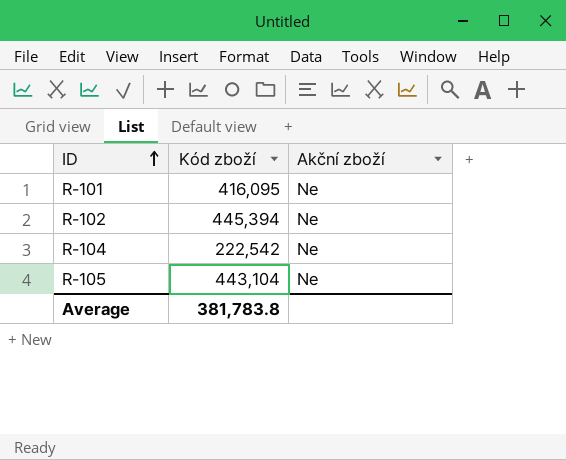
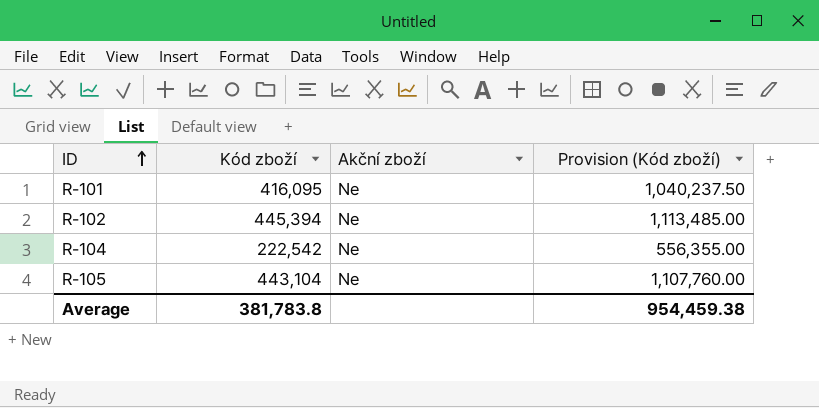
column Provision (Kód zboží) | formula: none -> [Kód zboží] * 2.5

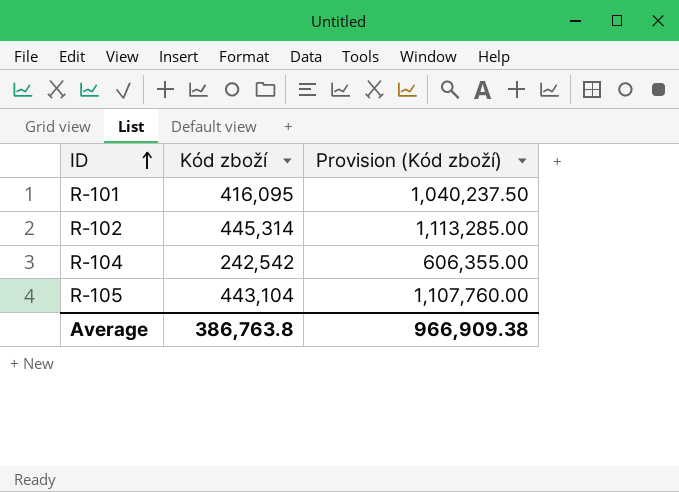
column Akční zboží | position: 3 -> none
R-102 | Kód zboží: 445,394 -> 445,314
R-102 | Provision (Kód zboží): 1,113,485.00 -> 1,113,285.00
R-104 | Kód zboží: 222,542 -> 242,542
R-104 | Provision (Kód zboží): 556,355.00 -> 606,355.00
Average | Kód zboží: 381,783.8 -> 386,763.8
Average | Provision (Kód zboží): 954,459.38 -> 966,909.38

